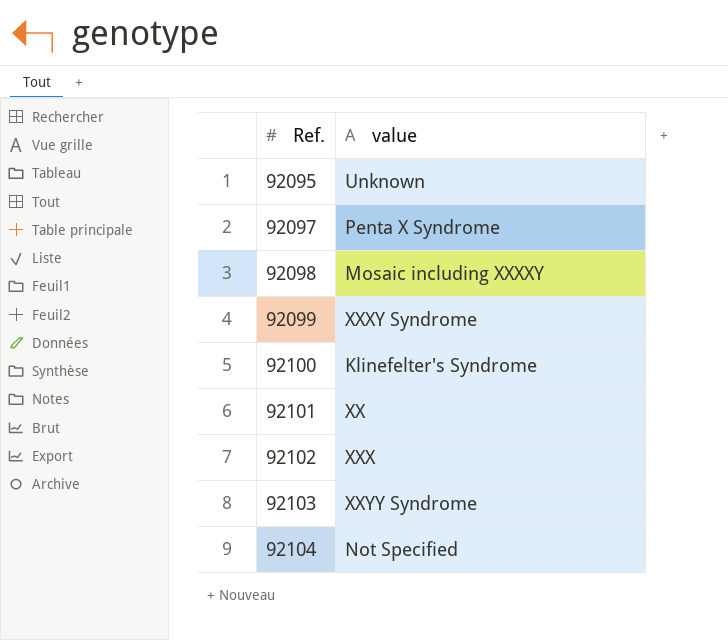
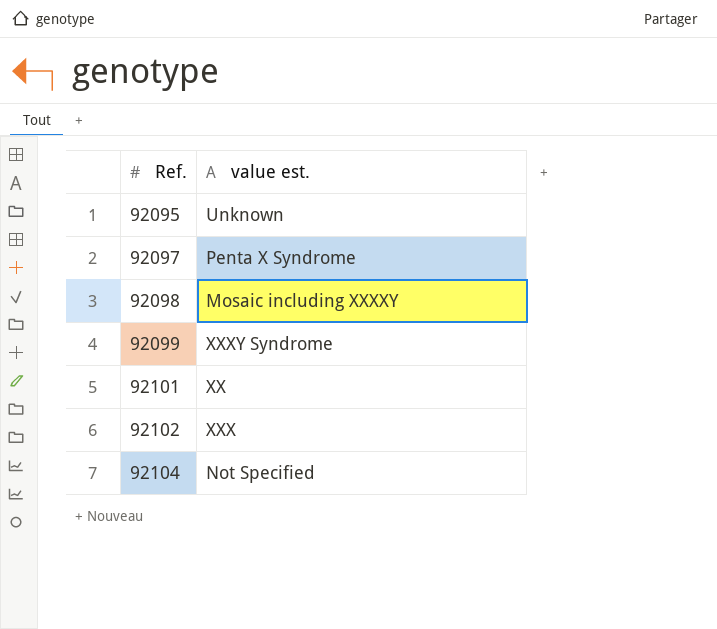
column name: value -> value est.
row 92100: Klinefelter's Syndrome -> none
row 92103: XXYY Syndrome -> none

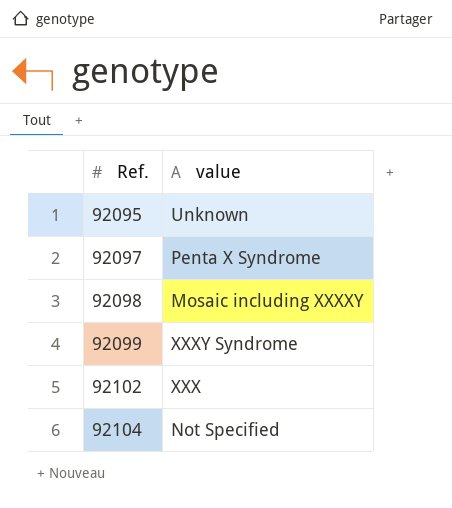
column name: value est. -> value
row 92101: XX -> none

